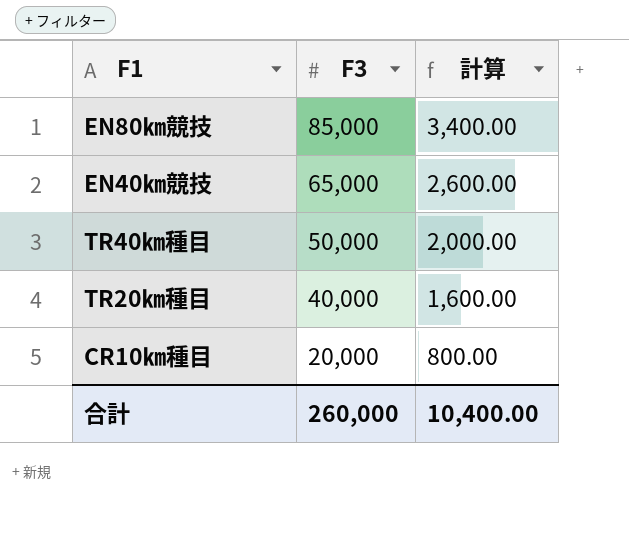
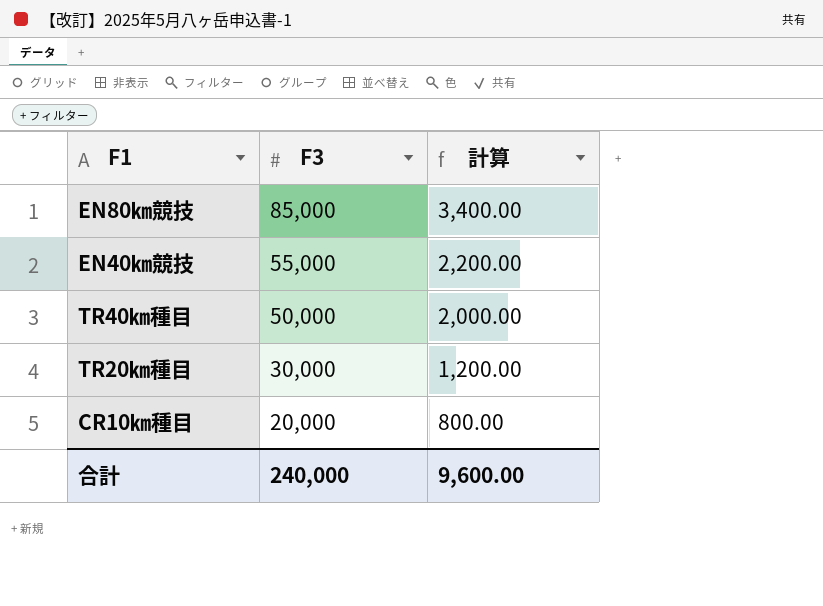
EN40㎞競技 | F3: 65,000 -> 55,000
EN40㎞競技 | 計算: 2,600.00 -> 2,200.00
TR20㎞種目 | F3: 40,000 -> 30,000
TR20㎞種目 | 計算: 1,600.00 -> 1,200.00
合計 | F3: 260,000 -> 240,000
合計 | 計算: 10,400.00 -> 9,600.00

